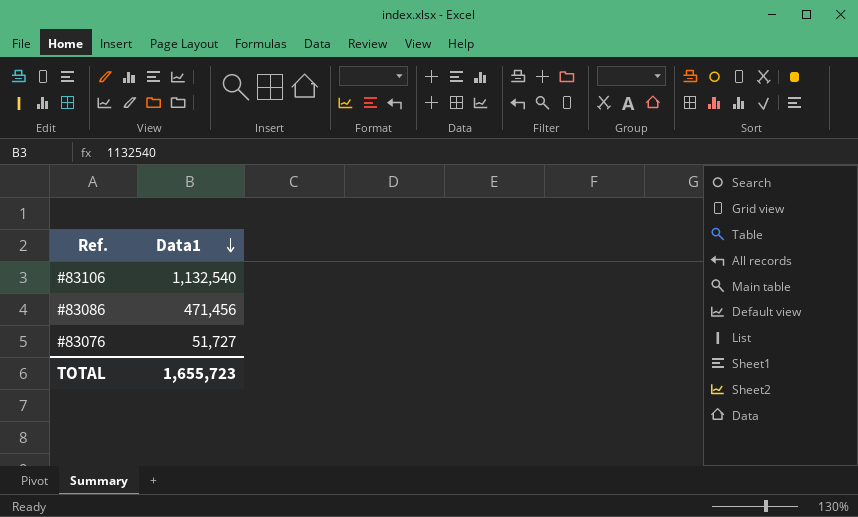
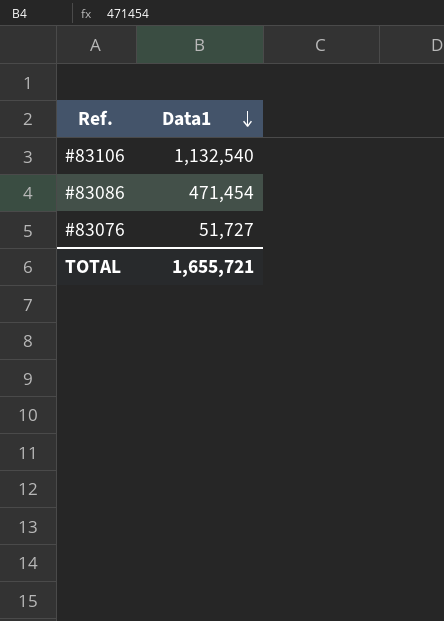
#83086 | Data1: 471,456 -> 471,454
TOTAL | Data1: 1,655,723 -> 1,655,721

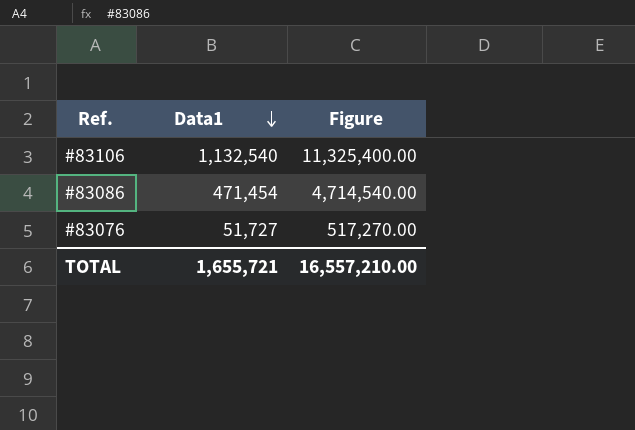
column Figure | formula: none -> [Data1] * 10

